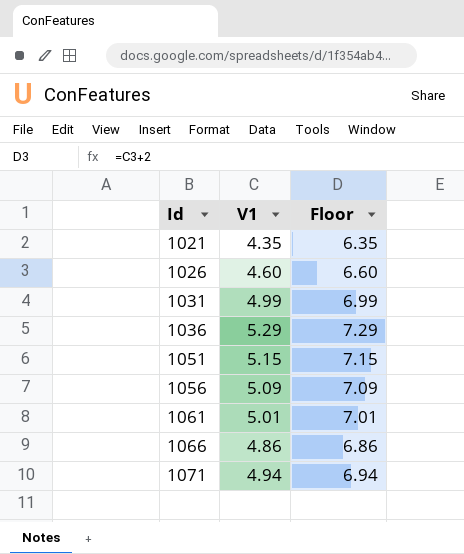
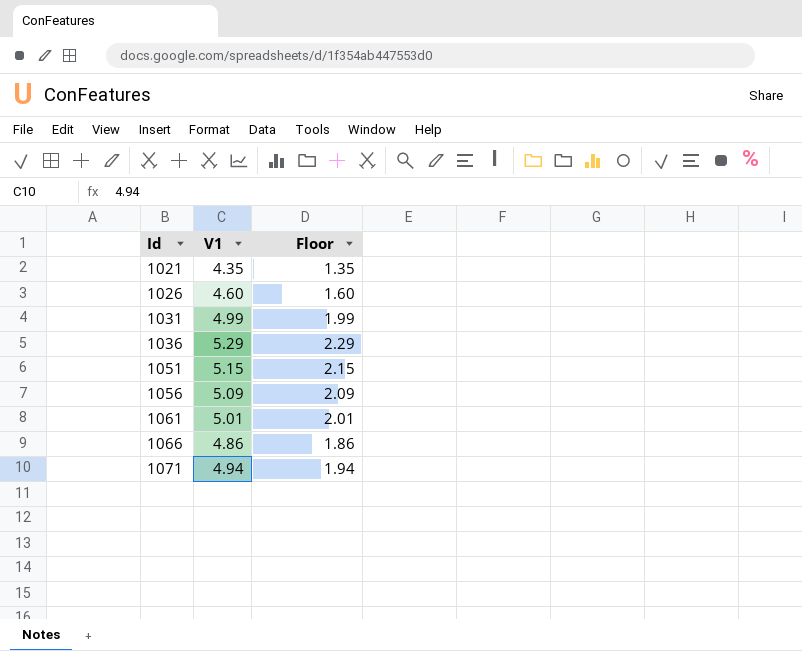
column Floor | formula: [V1] + 2 -> [V1] - 3

